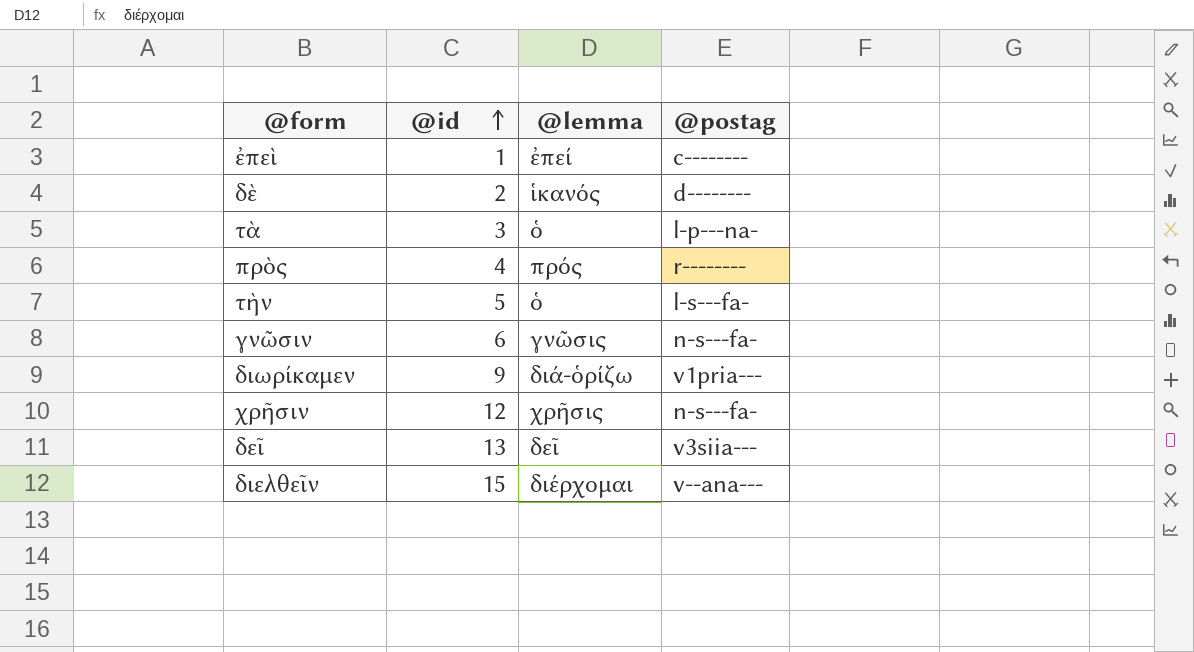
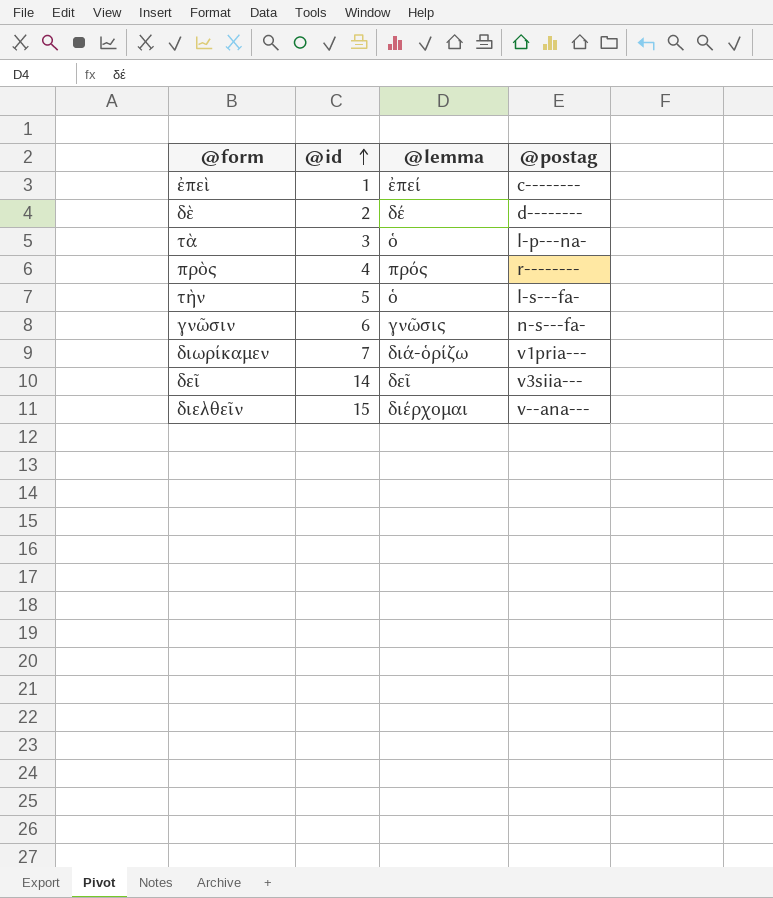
row χρῆσιν: 12 | χρῆσις | n-s---fa- -> none
δὲ | @lemma: ἱκανός -> δέ
διωρίκαμεν | @id: 9 -> 7
δεῖ | @id: 13 -> 14

